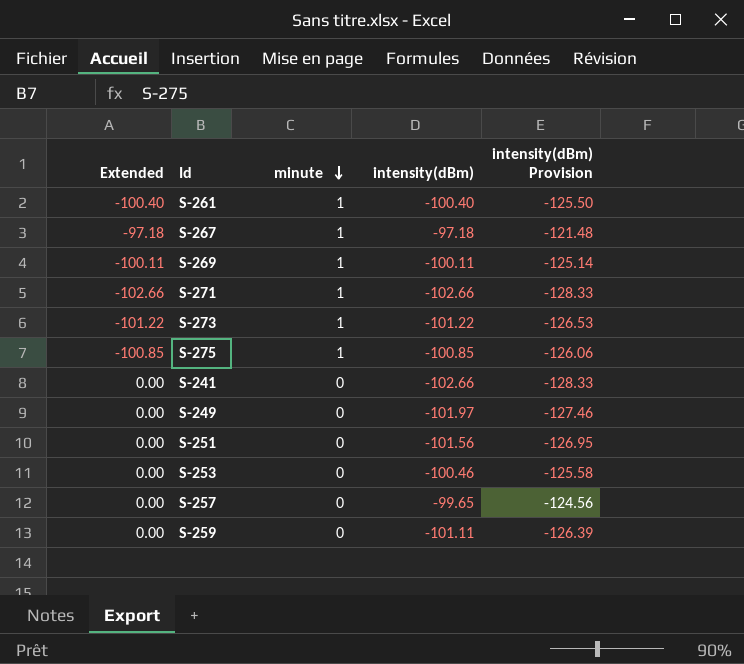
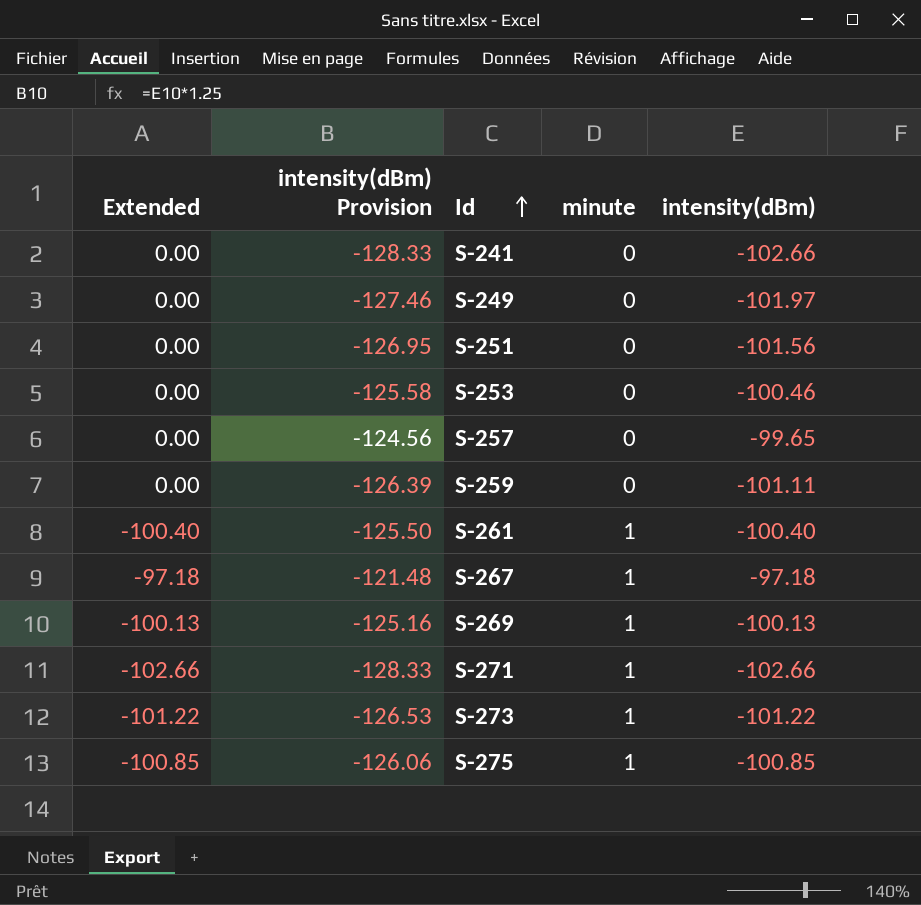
row order: minute descending -> Id ascending
column intensity(dBm) Provision | position: 5 -> 2
S-269 | Extended: -100.11 -> -100.13
S-269 | intensity(dBm) Provision: -125.14 -> -125.16
S-269 | intensity(dBm): -100.11 -> -100.13

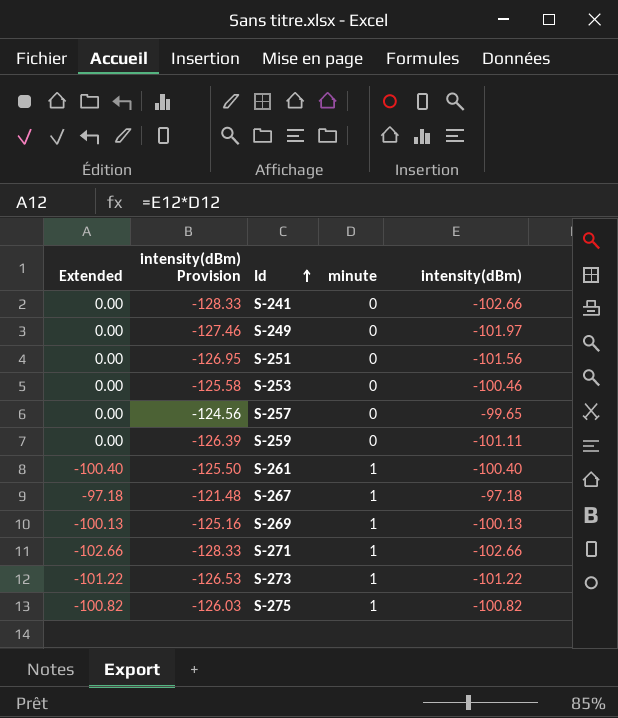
S-275 | Extended: -100.85 -> -100.82
S-275 | intensity(dBm) Provision: -126.06 -> -126.03
S-275 | intensity(dBm): -100.85 -> -100.82

